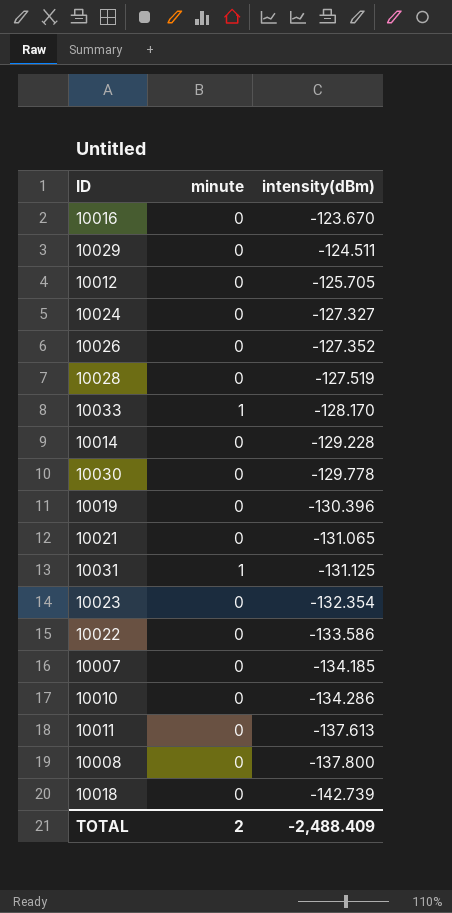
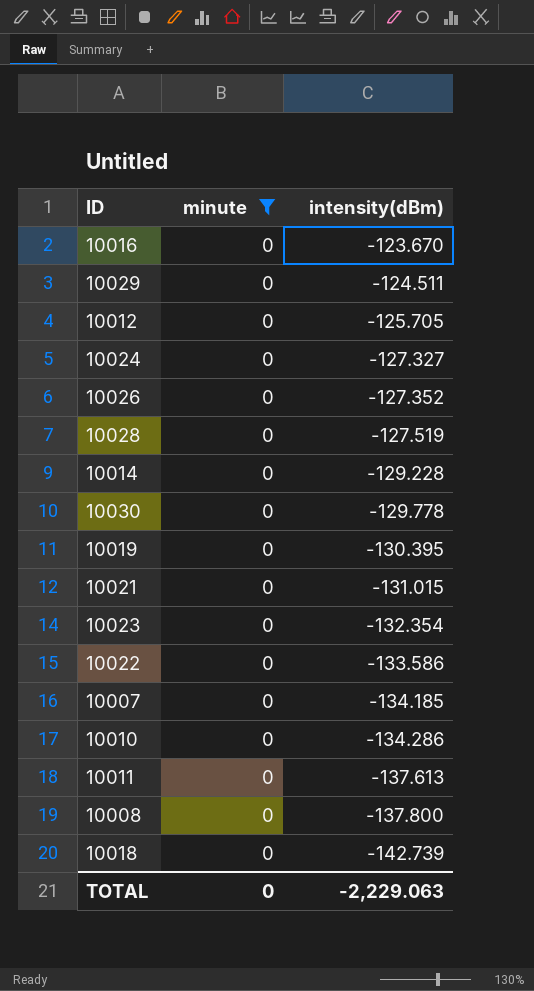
filter: none -> minute = 0
10019 | intensity(dBm): -130.396 -> -130.395
10021 | intensity(dBm): -131.065 -> -131.015
TOTAL | minute: 2 -> 0
TOTAL | intensity(dBm): -2,488.409 -> -2,229.063

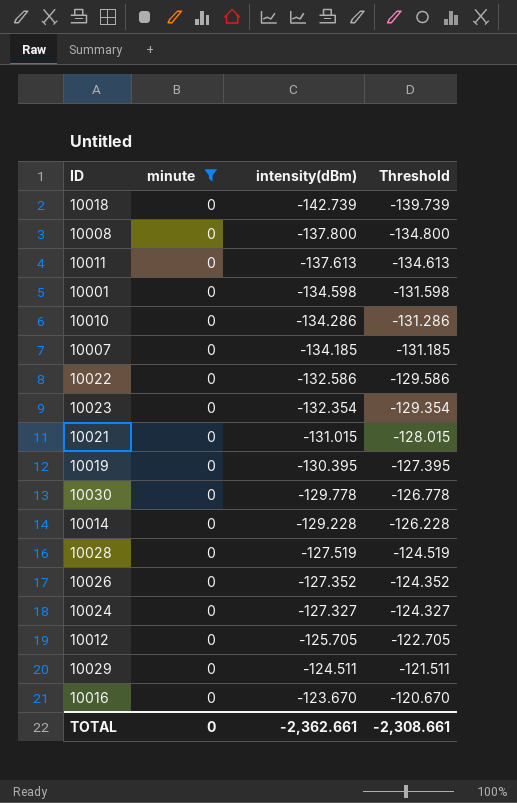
row order: intensity(dBm) descending -> intensity(dBm) ascending
column Threshold | formula: none -> [intensity(dBm)] + 3
row 10001: none -> 0 | -134.598 | -131.598
10022 | intensity(dBm): -133.586 -> -132.586
TOTAL | intensity(dBm): -2,229.063 -> -2,362.661

